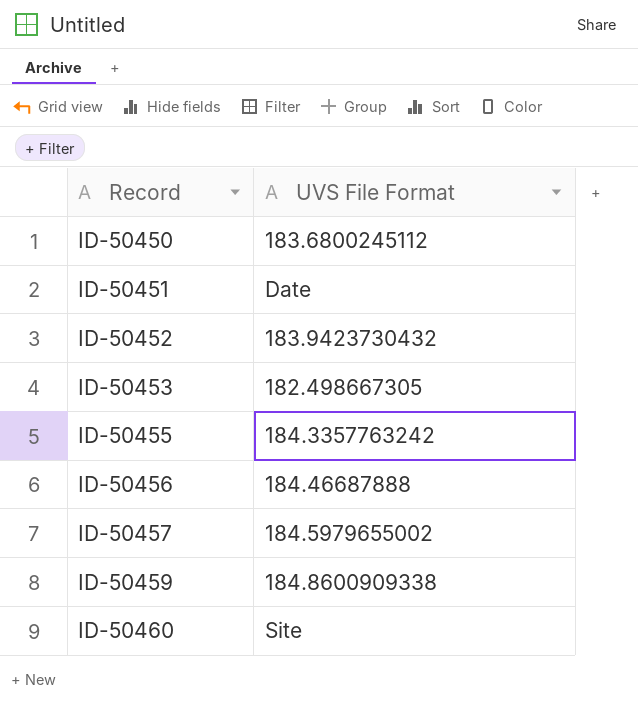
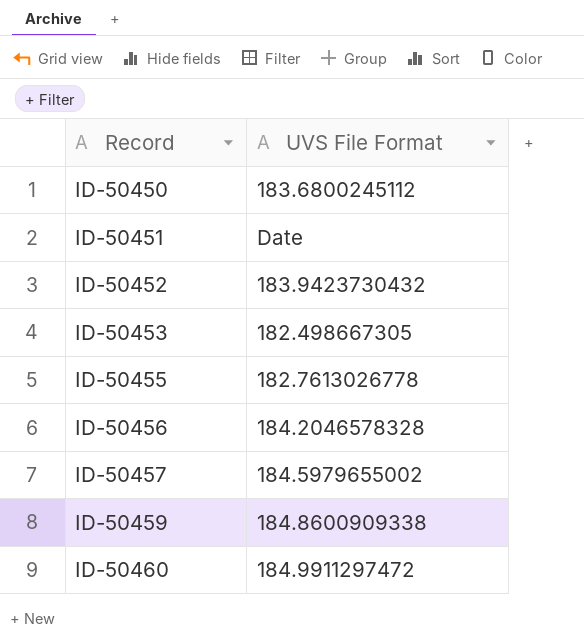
ID-50455 | UVS File Format: 184.3357763242 -> 182.7613026778
ID-50456 | UVS File Format: 184.46687888 -> 184.2046578328
ID-50460 | UVS File Format: Site -> 184.9911297472

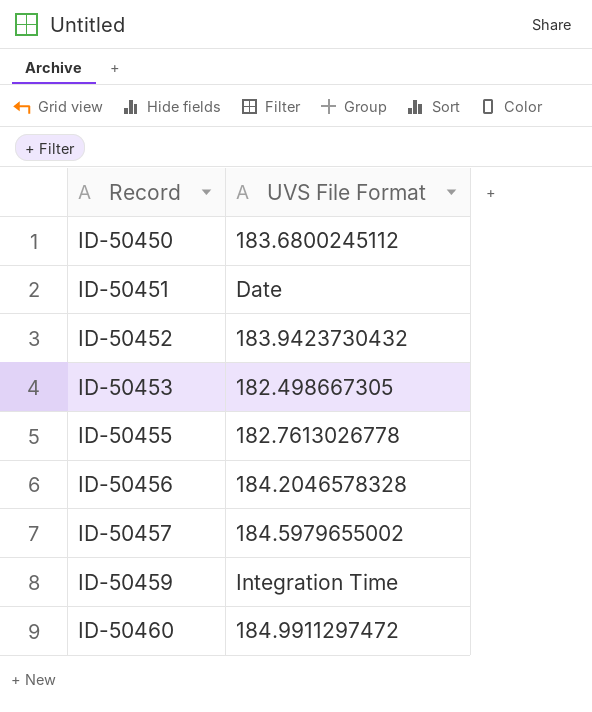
ID-50459 | UVS File Format: 184.8600909338 -> Integration Time

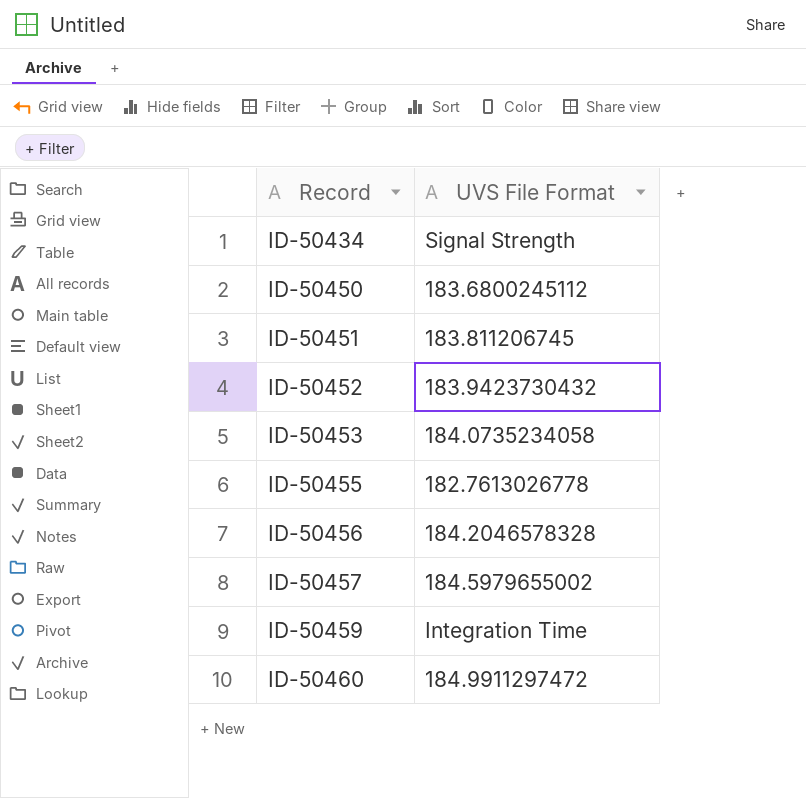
row ID-50434: none -> Signal Strength
ID-50451 | UVS File Format: Date -> 183.811206745
ID-50453 | UVS File Format: 182.498667305 -> 184.0735234058

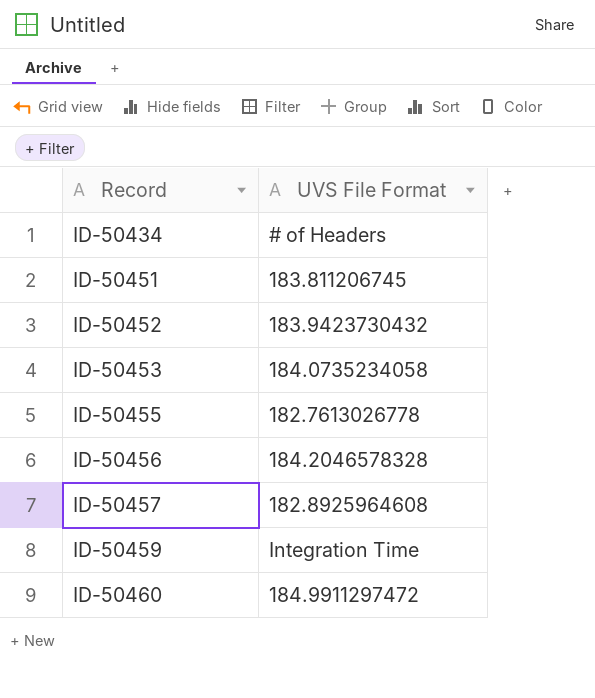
row ID-50450: 183.6800245112 -> none
ID-50434 | UVS File Format: Signal Strength -> # of Headers
ID-50457 | UVS File Format: 184.5979655002 -> 182.8925964608

